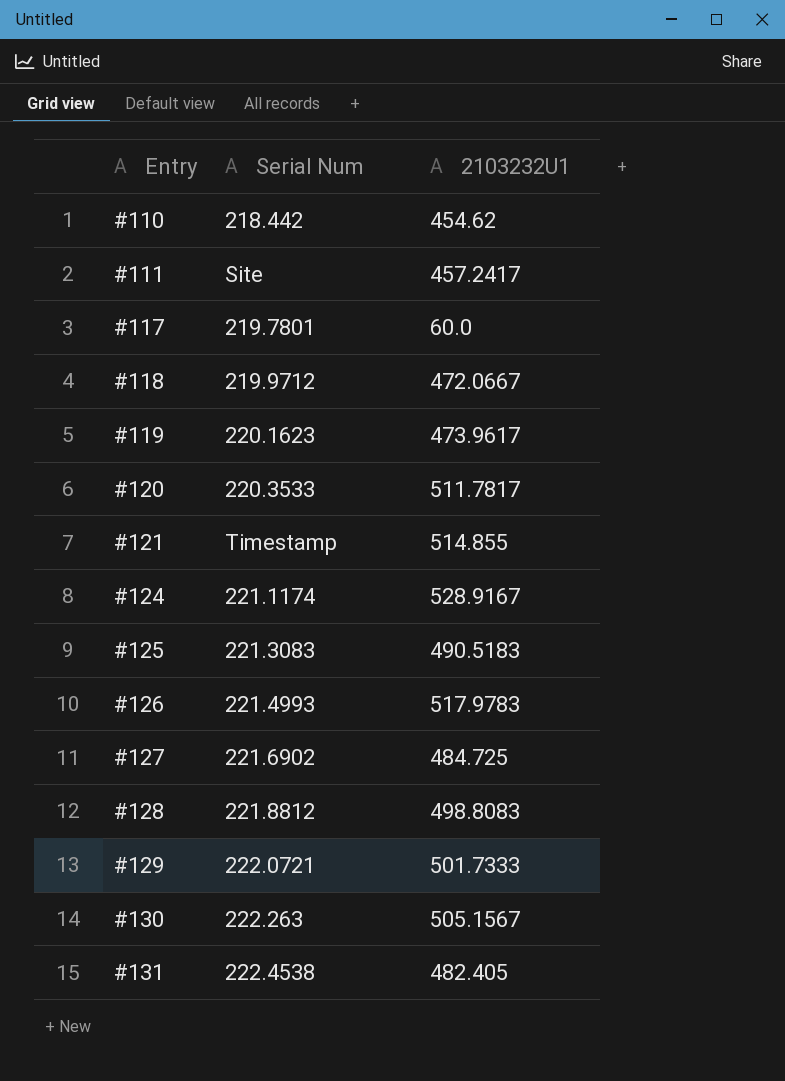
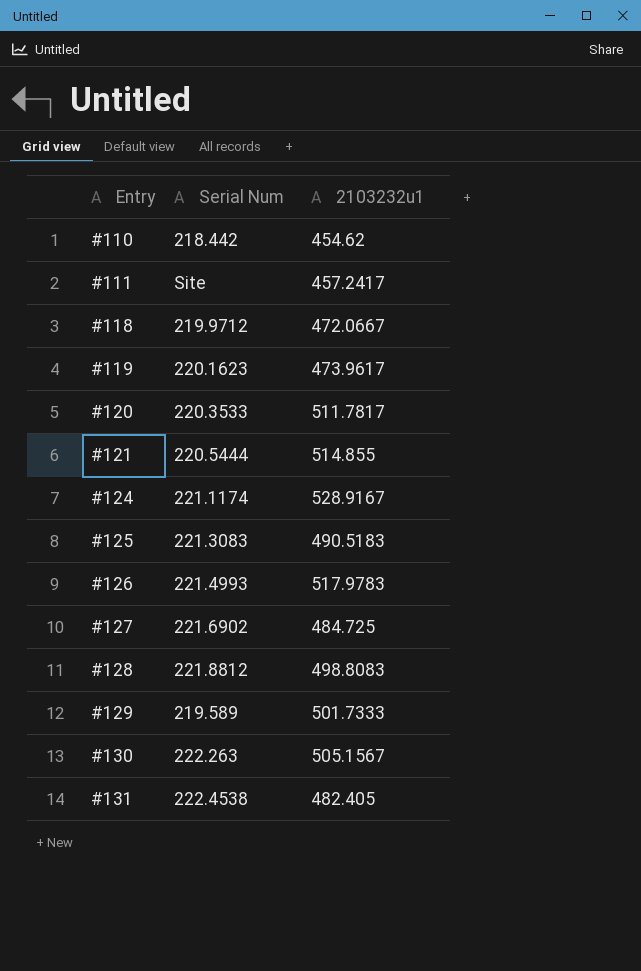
column name: 2103232U1 -> 2103232u1
row #117: 219.7801 | 60.0 -> none
#121 | Serial Num: Timestamp -> 220.5444
#129 | Serial Num: 222.0721 -> 219.589

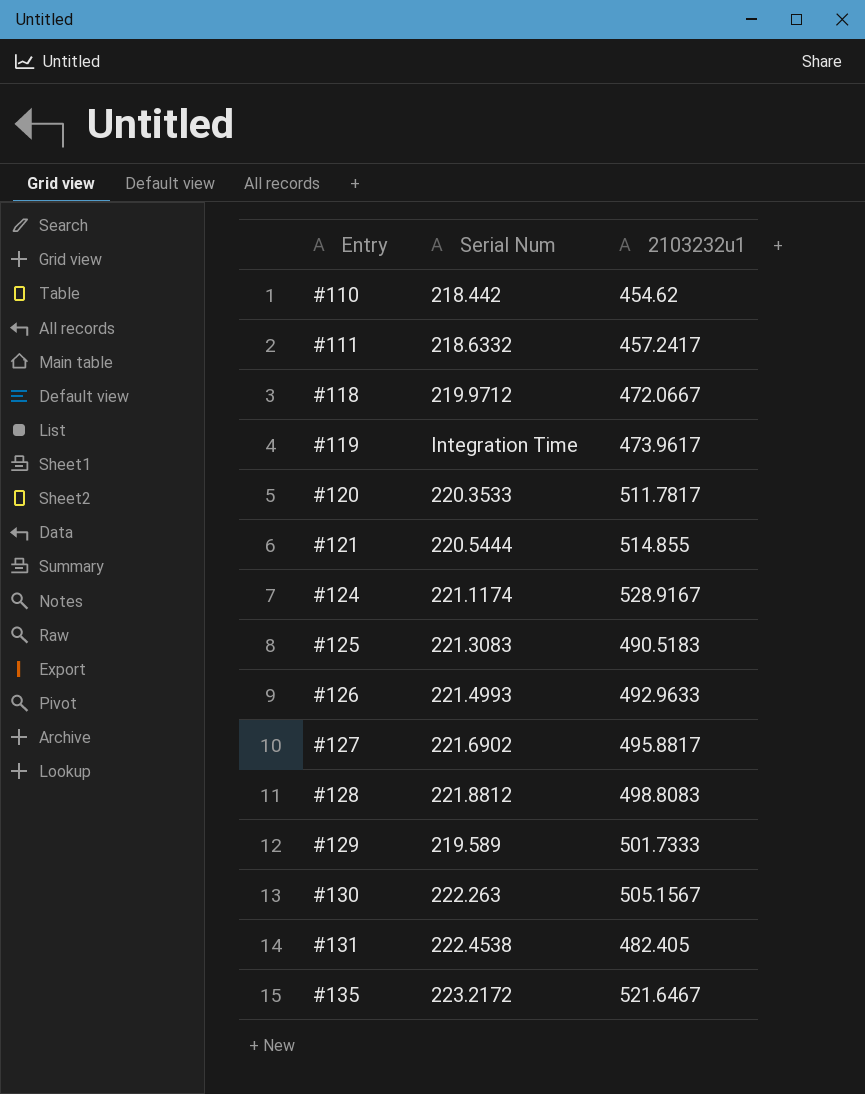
#111 | Serial Num: Site -> 218.6332
#119 | Serial Num: 220.1623 -> Integration Time
#126 | 2103232u1: 517.9783 -> 492.9633
#127 | 2103232u1: 484.725 -> 495.8817
row #135: none -> 223.2172 | 521.6467

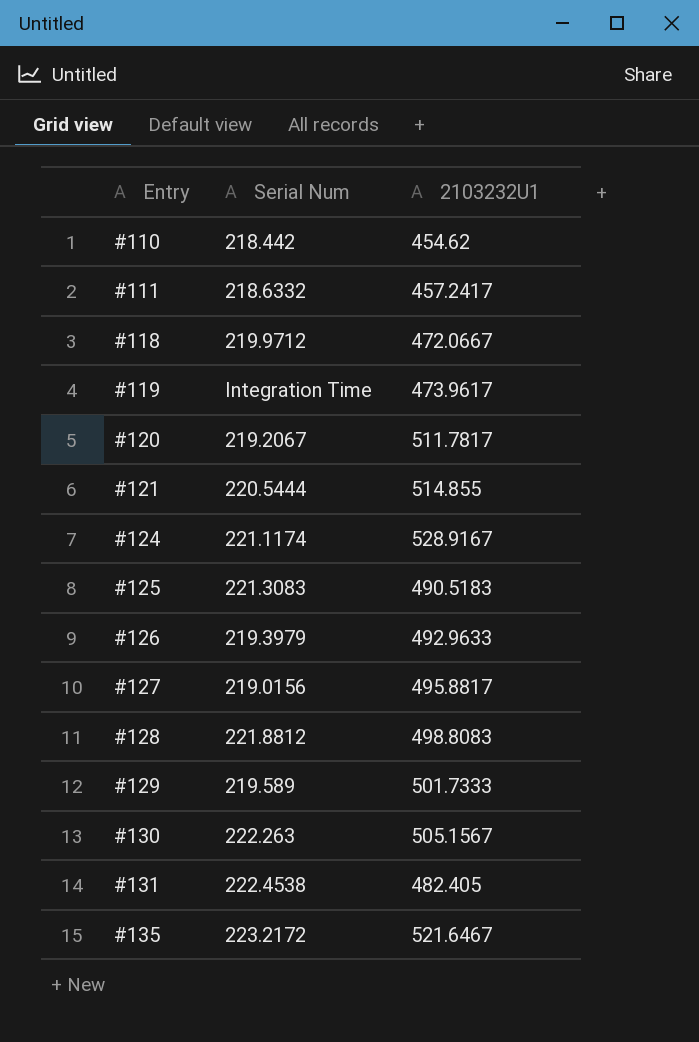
column name: 2103232u1 -> 2103232U1
#120 | Serial Num: 220.3533 -> 219.2067
#126 | Serial Num: 221.4993 -> 219.3979
#127 | Serial Num: 221.6902 -> 219.0156

